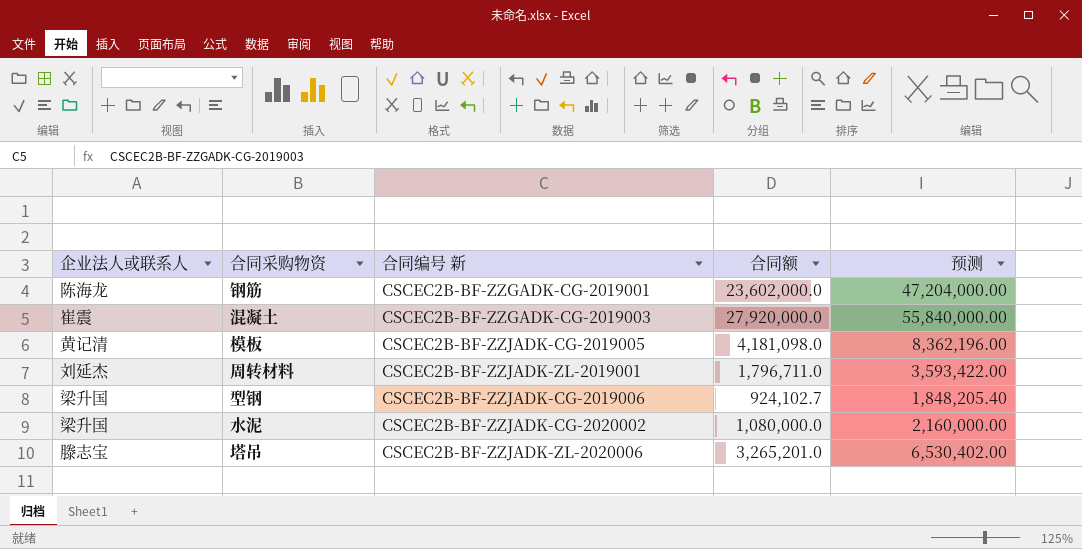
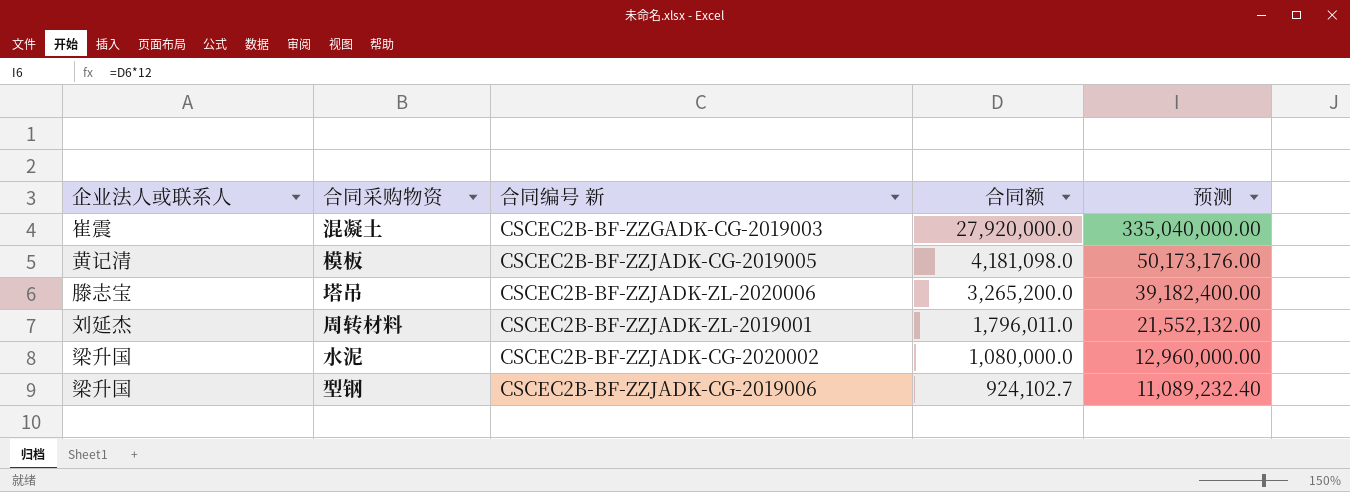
row order: none -> 合同额 descending
column 预测 | formula: [合同额] * 2 -> [合同额] * 12
row 钢筋: 陈海龙 | CSCEC2B-BF-ZZGADK-CG-2019001 | 23,602,000.0 | 47,204,000.00 -> none
塔吊 | 合同额: 3,265,201.0 -> 3,265,200.0
周转材料 | 合同额: 1,796,711.0 -> 1,796,011.0

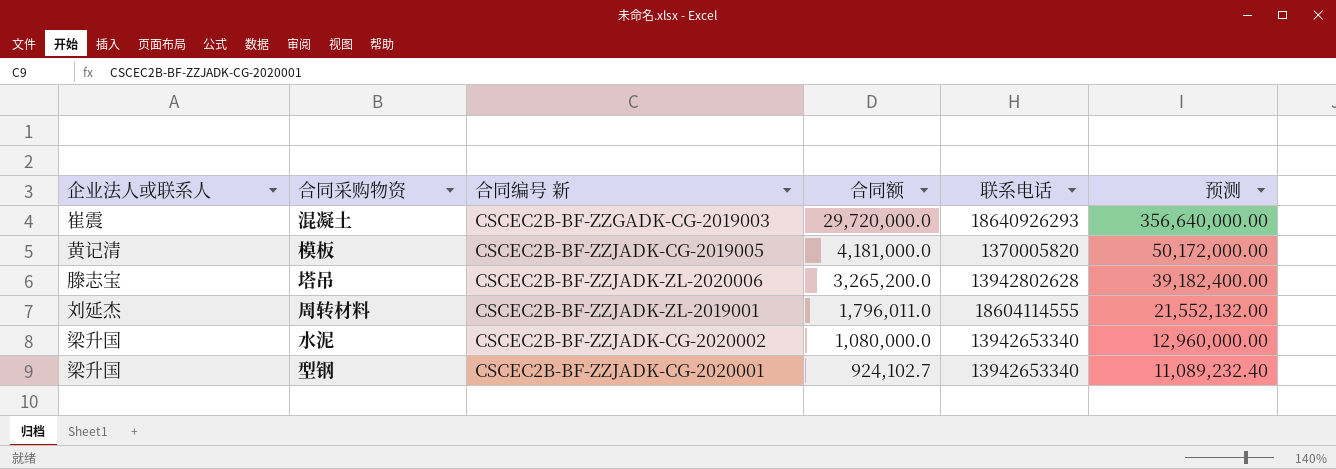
column 联系电话 | position: none -> 5
混凝土 | 合同额: 27,920,000.0 -> 29,720,000.0
混凝土 | 预测: 335,040,000.00 -> 356,640,000.00
模板 | 合同额: 4,181,098.0 -> 4,181,000.0
模板 | 预测: 50,173,176.00 -> 50,172,000.00
型钢 | 合同编号 新: CSCEC2B-BF-ZZJADK-CG-2019006 -> CSCEC2B-BF-ZZJADK-CG-2020001

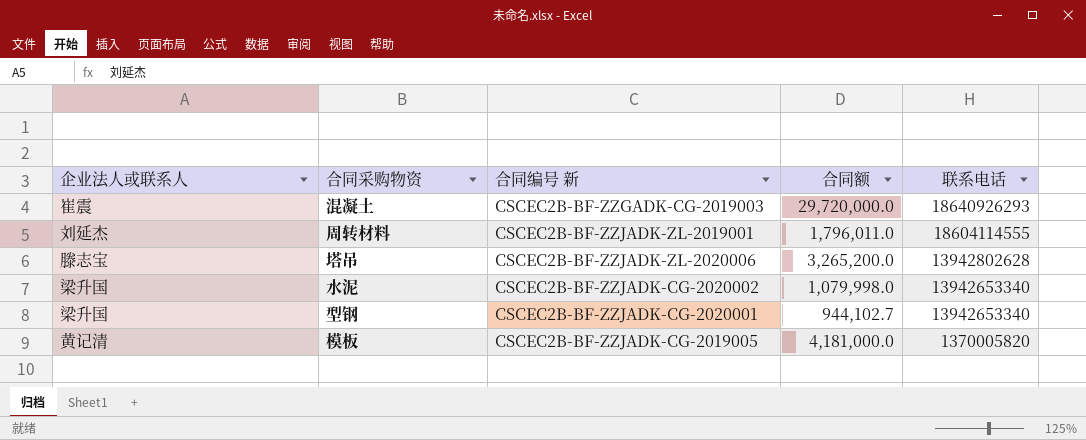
row order: 合同额 descending -> 联系电话 descending
column 预测 | formula: [合同额] * 12 -> none
水泥 | 合同额: 1,080,000.0 -> 1,079,998.0
型钢 | 合同额: 924,102.7 -> 944,102.7

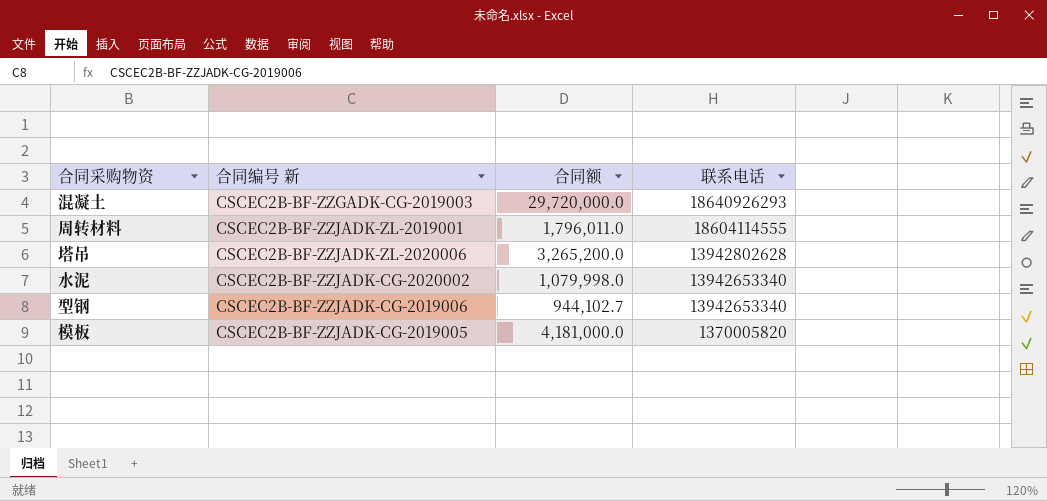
column 企业法人或联系人 | position: 1 -> none
型钢 | 合同编号 新: CSCEC2B-BF-ZZJADK-CG-2020001 -> CSCEC2B-BF-ZZJADK-CG-2019006

